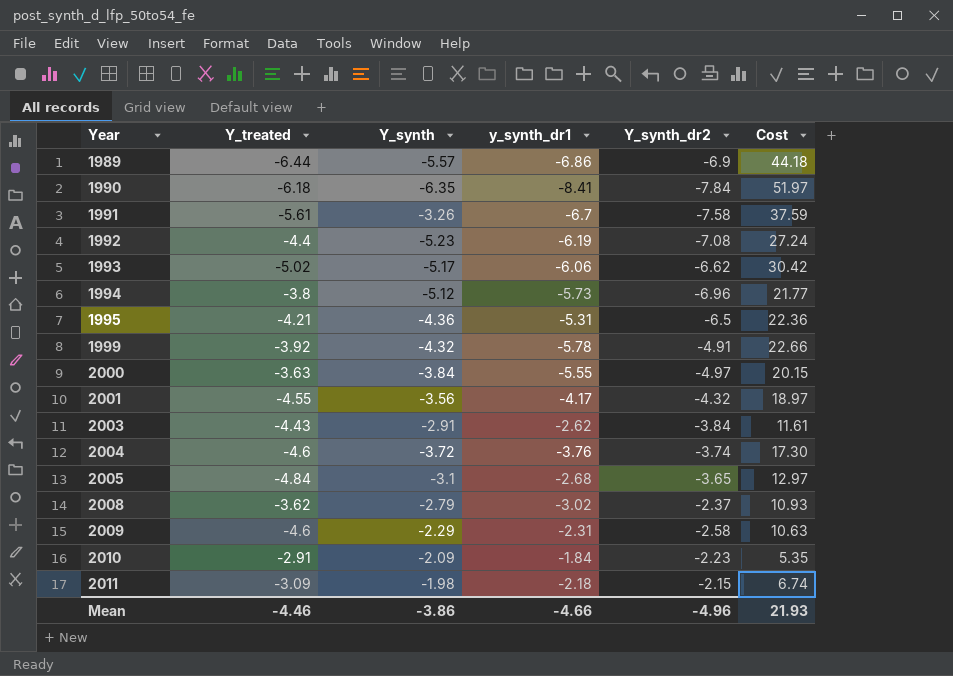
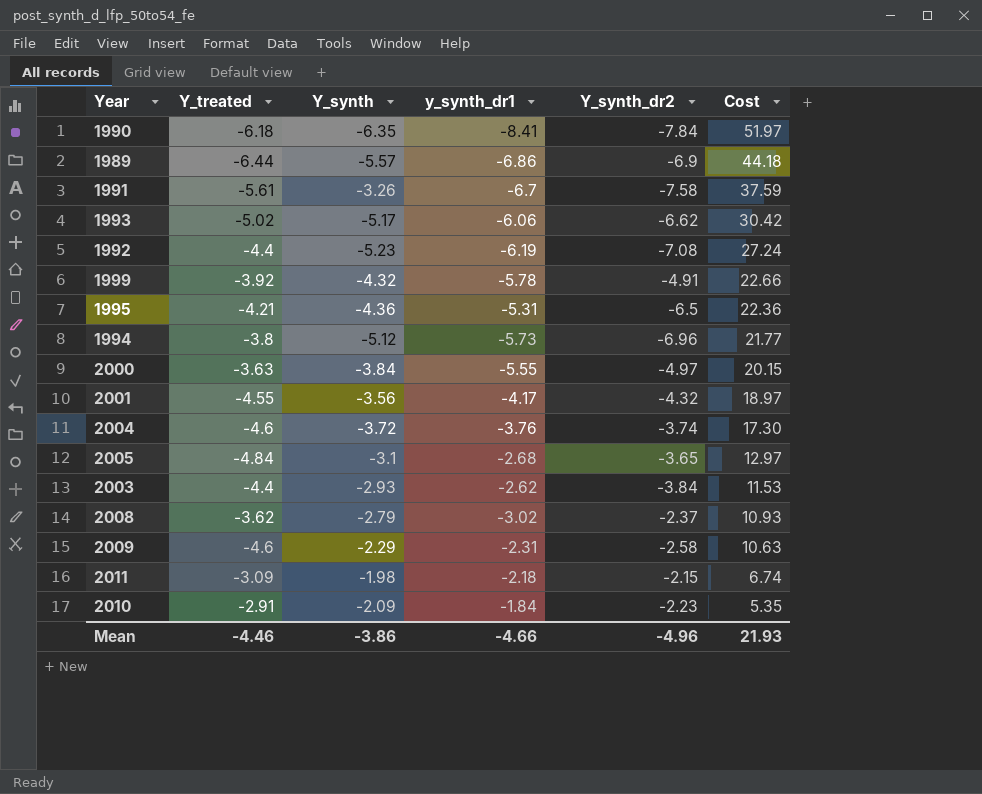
row order: Year ascending -> Cost descending
2003 | Y_treated: -4.43 -> -4.4
2003 | Y_synth: -2.91 -> -2.93
2003 | Cost: 11.61 -> 11.53

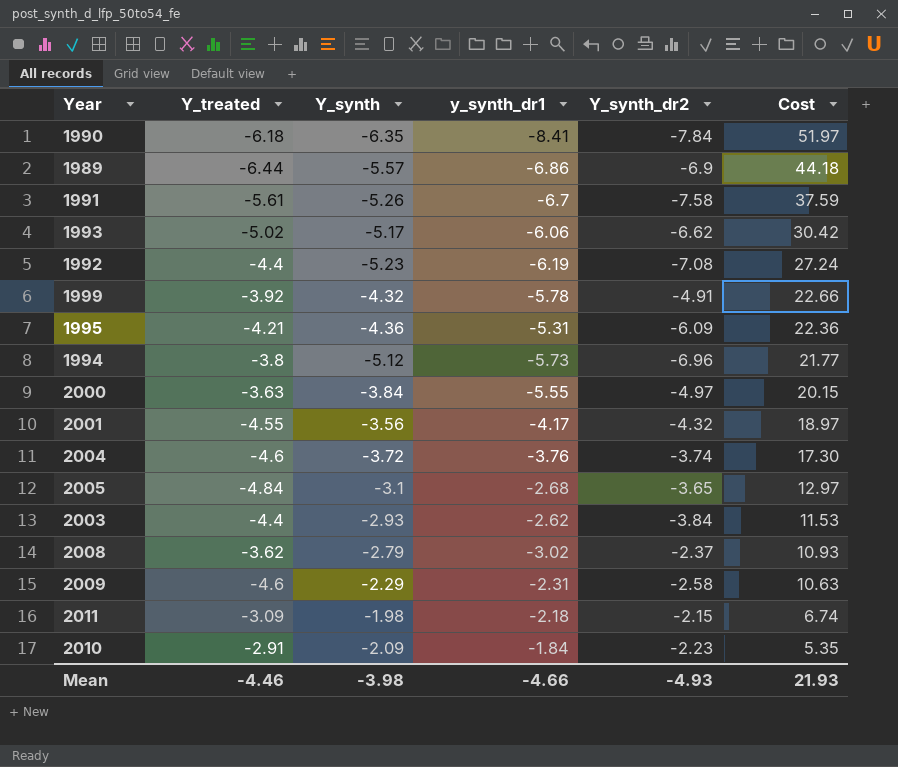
1991 | Y_synth: -3.26 -> -5.26
1995 | Y_synth_dr2: -6.5 -> -6.09
Mean | Y_synth: -3.86 -> -3.98
Mean | Y_synth_dr2: -4.96 -> -4.93

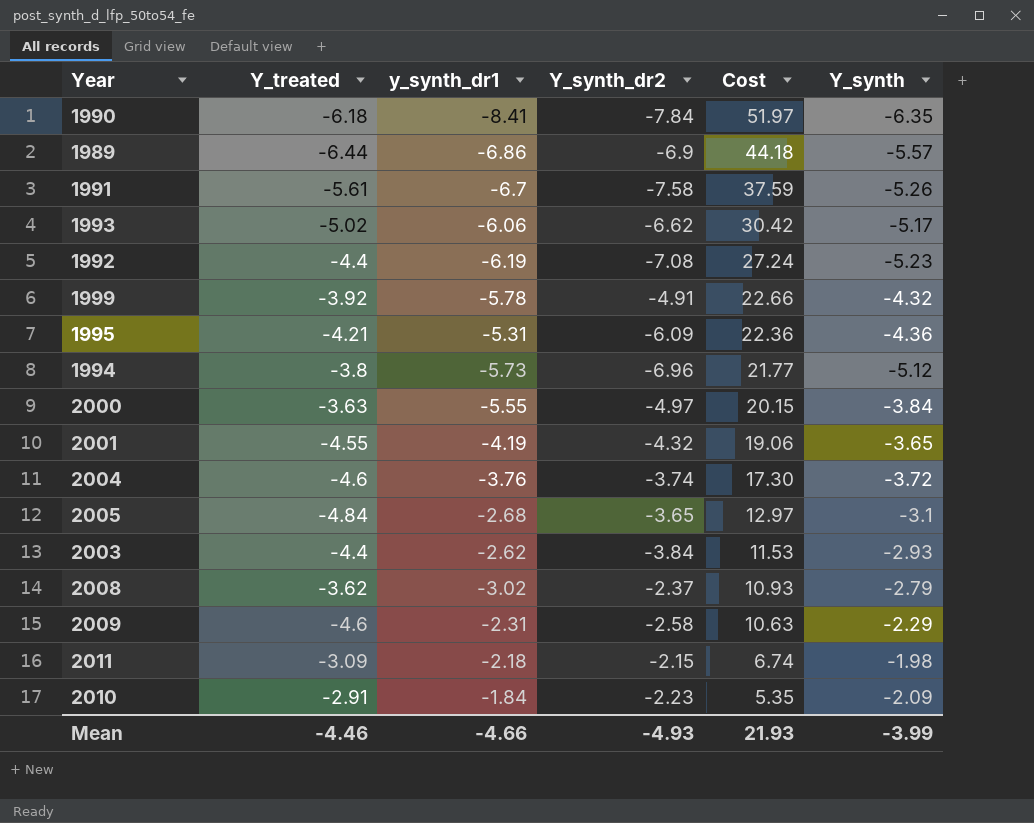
column Y_synth | position: 3 -> 6
2001 | y_synth_dr1: -4.17 -> -4.19
2001 | Cost: 18.97 -> 19.06
2001 | Y_synth: -3.56 -> -3.65
Mean | Y_synth: -3.98 -> -3.99

